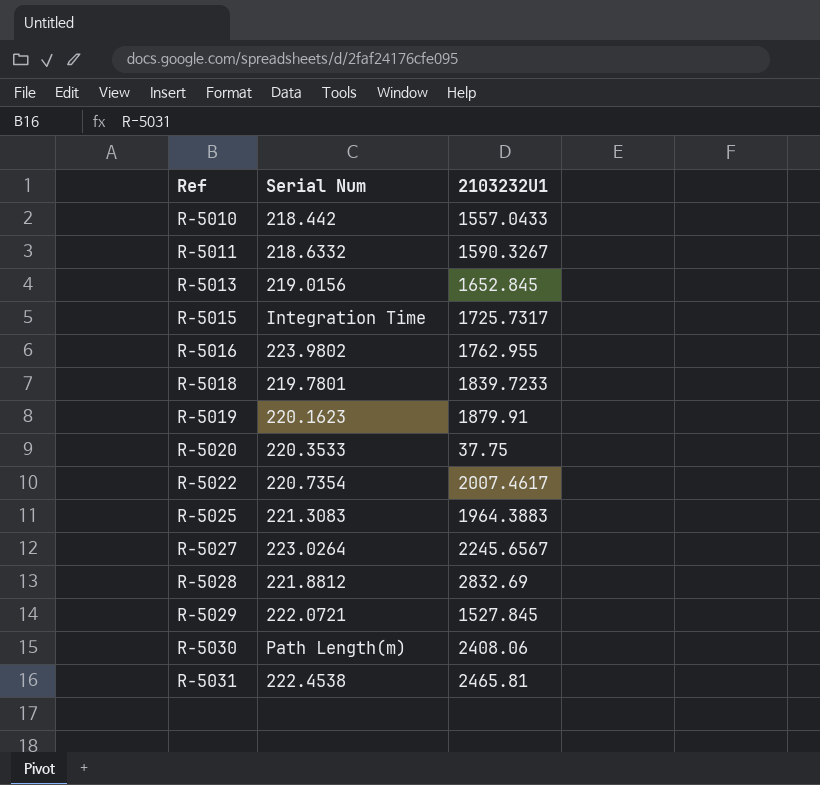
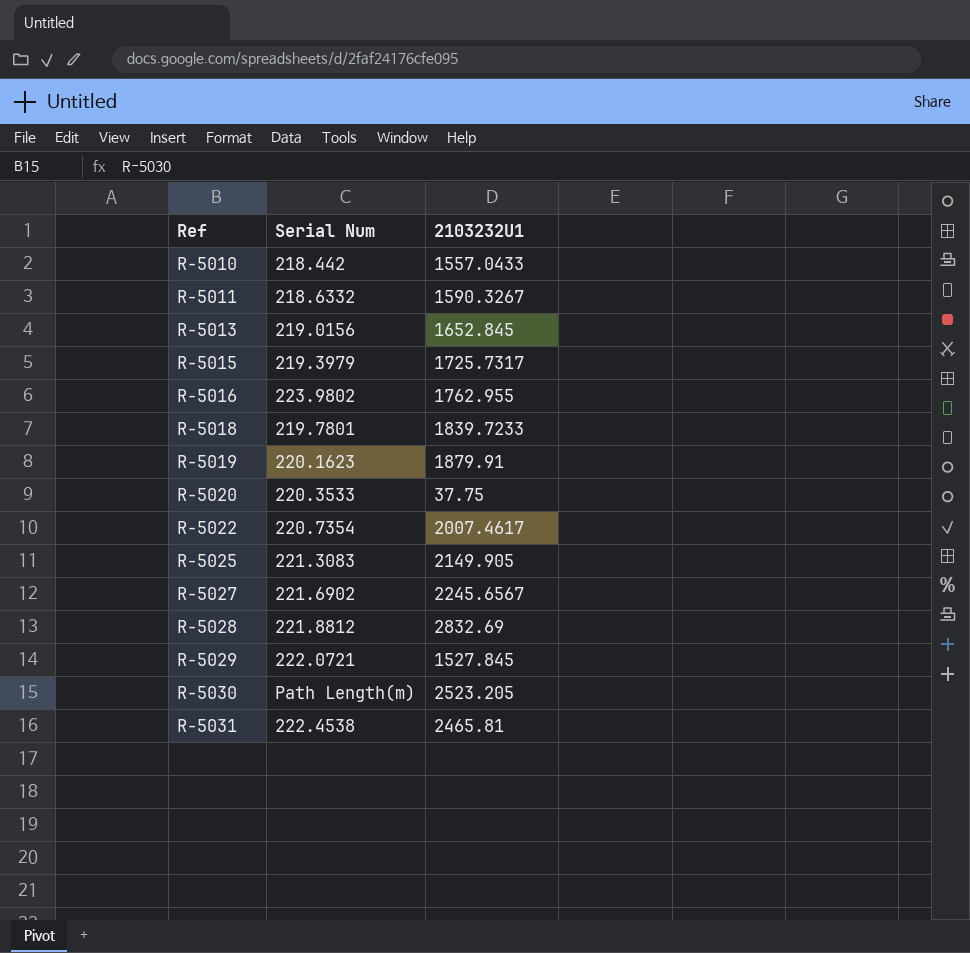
R-5015 | Serial Num: Integration Time -> 219.3979
R-5025 | 2103232U1: 1964.3883 -> 2149.905
R-5027 | Serial Num: 223.0264 -> 221.6902
R-5030 | 2103232U1: 2408.06 -> 2523.205

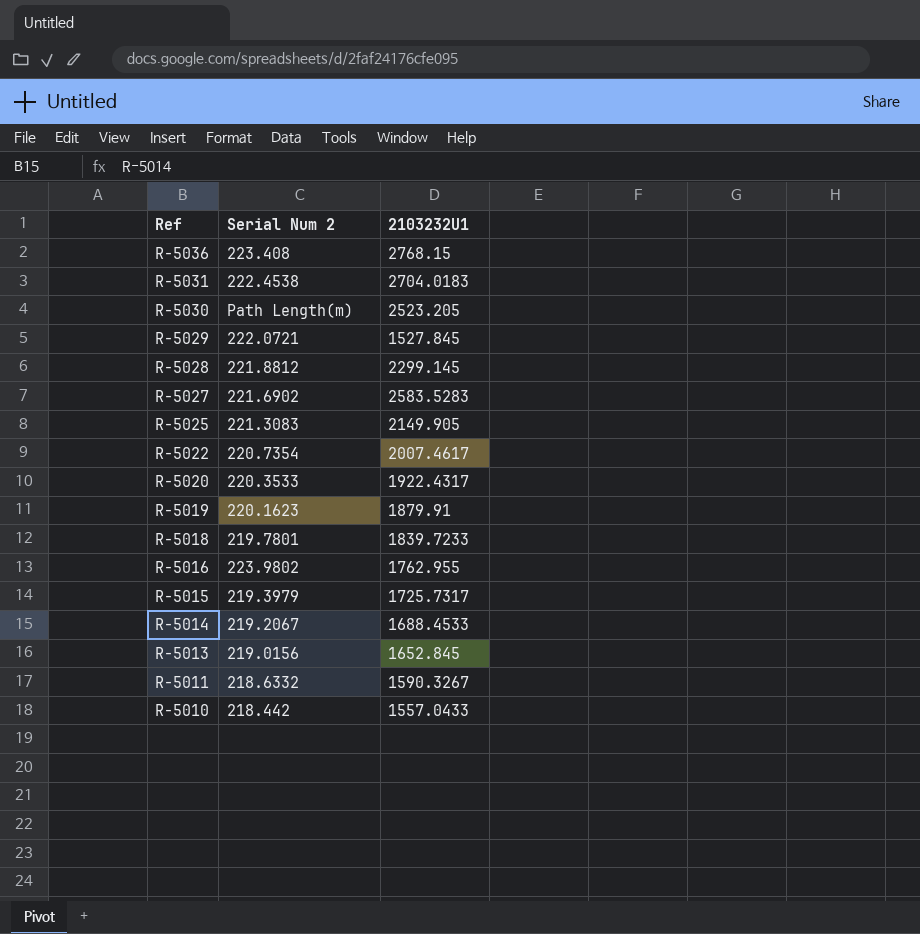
row order: Ref ascending -> Ref descending
column name: Serial Num -> Serial Num 2
row R-5036: none -> 223.408 | 2768.15
R-5031 | 2103232U1: 2465.81 -> 2704.0183
R-5028 | 2103232U1: 2832.69 -> 2299.145
R-5027 | 2103232U1: 2245.6567 -> 2583.5283
R-5020 | 2103232U1: 37.75 -> 1922.4317
row R-5014: none -> 219.2067 | 1688.4533

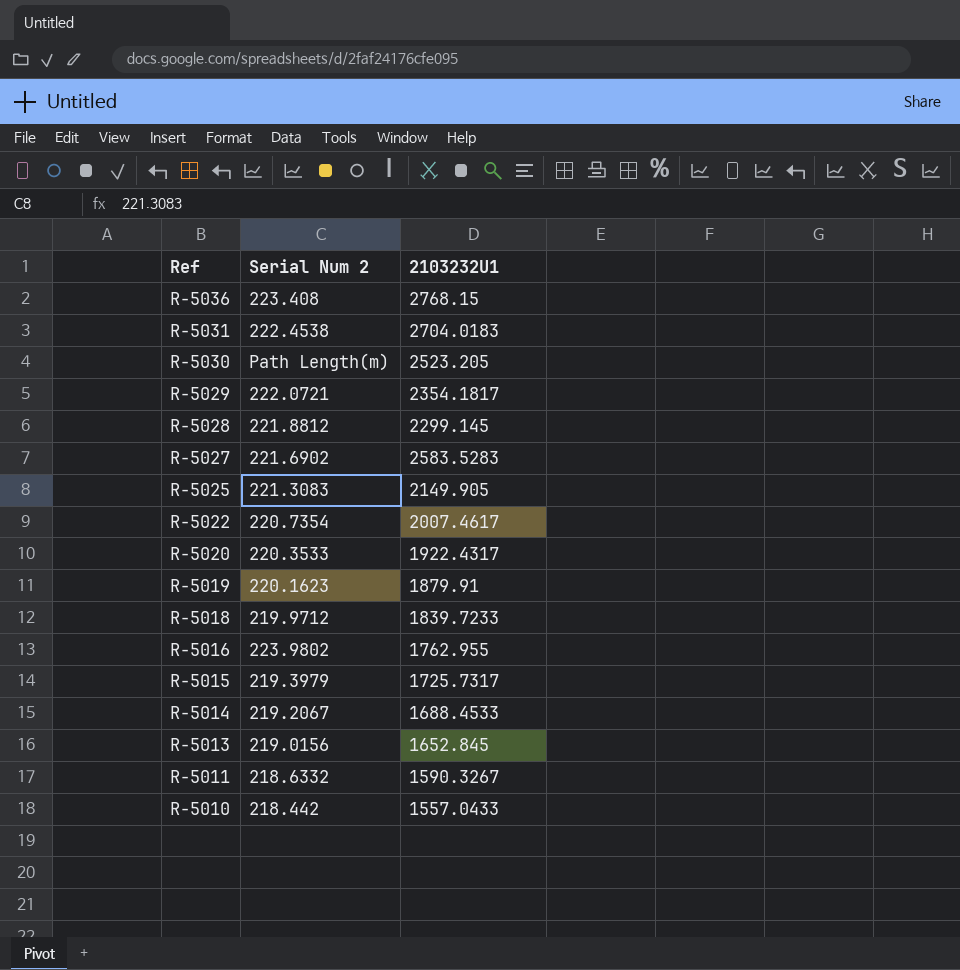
R-5029 | 2103232U1: 1527.845 -> 2354.1817
R-5018 | Serial Num 2: 219.7801 -> 219.9712

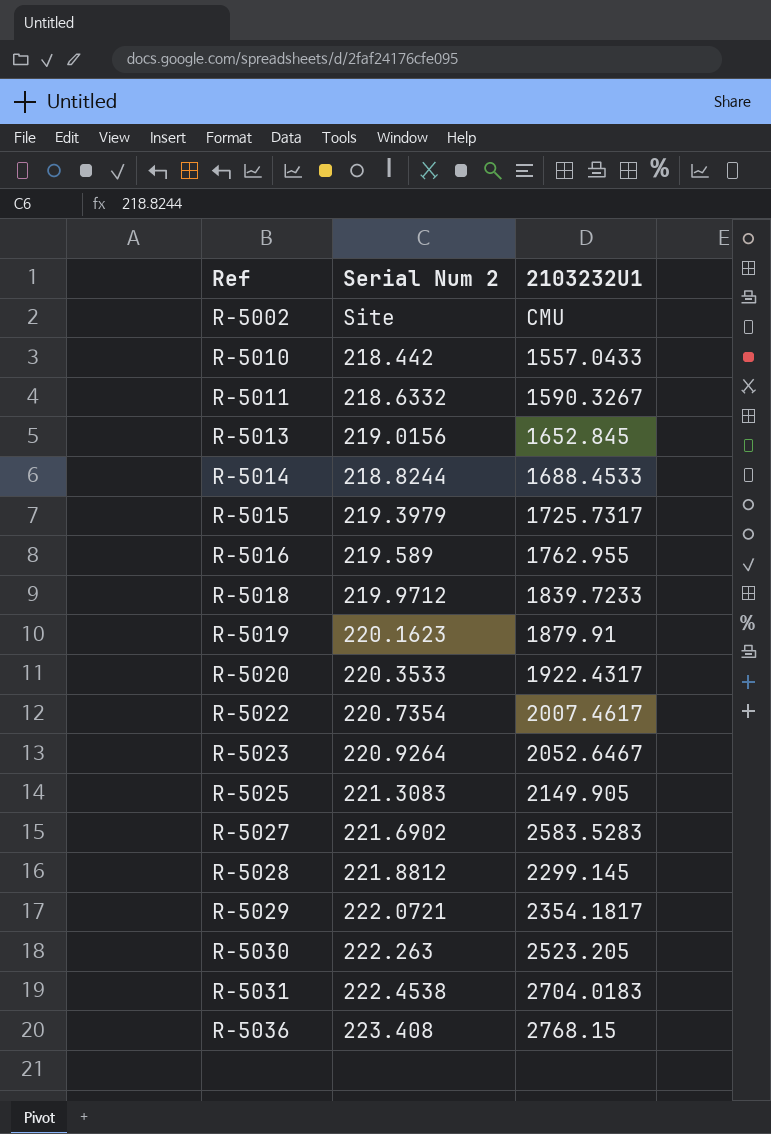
row order: Ref descending -> Ref ascending
row R-5002: none -> Site | CMU
R-5014 | Serial Num 2: 219.2067 -> 218.8244
R-5016 | Serial Num 2: 223.9802 -> 219.589
row R-5023: none -> 220.9264 | 2052.6467
R-5030 | Serial Num 2: Path Length(m) -> 222.263

